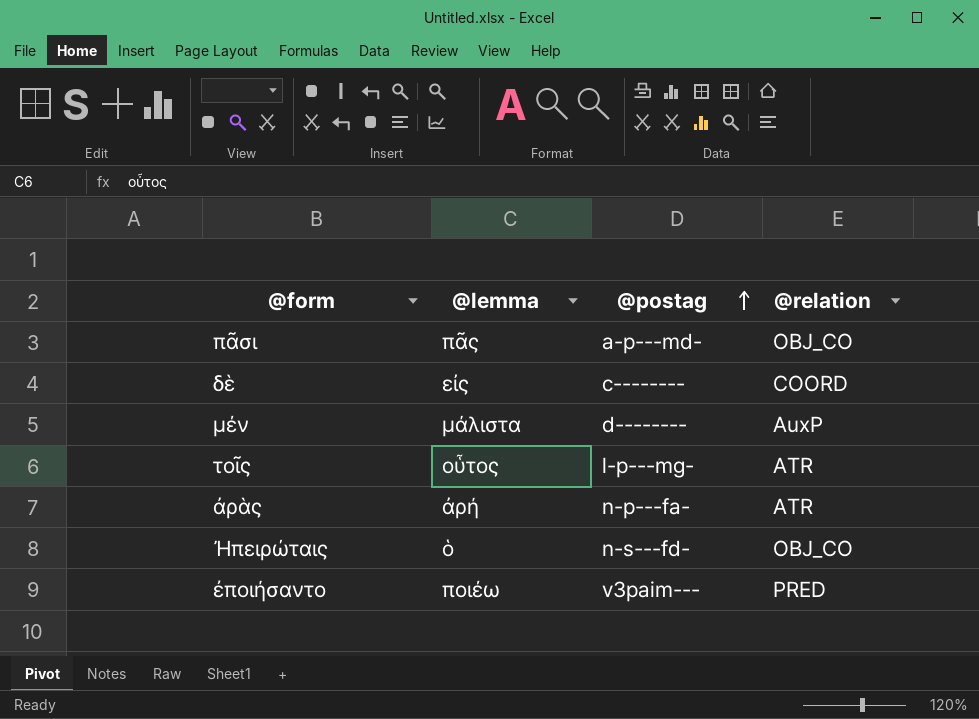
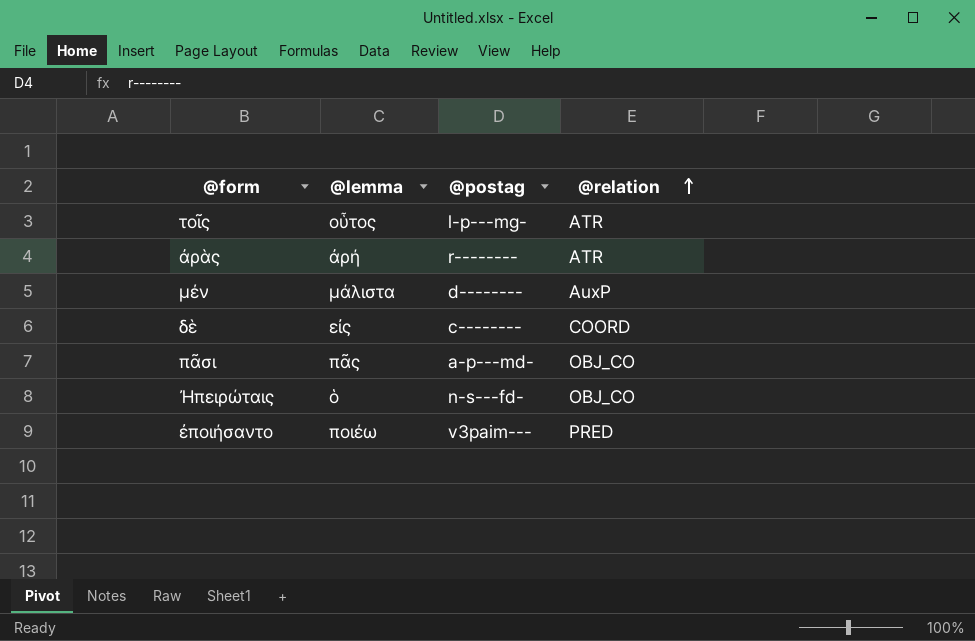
row order: @postag ascending -> @relation ascending
ἀρὰς | @postag: n-p---fa- -> r--------

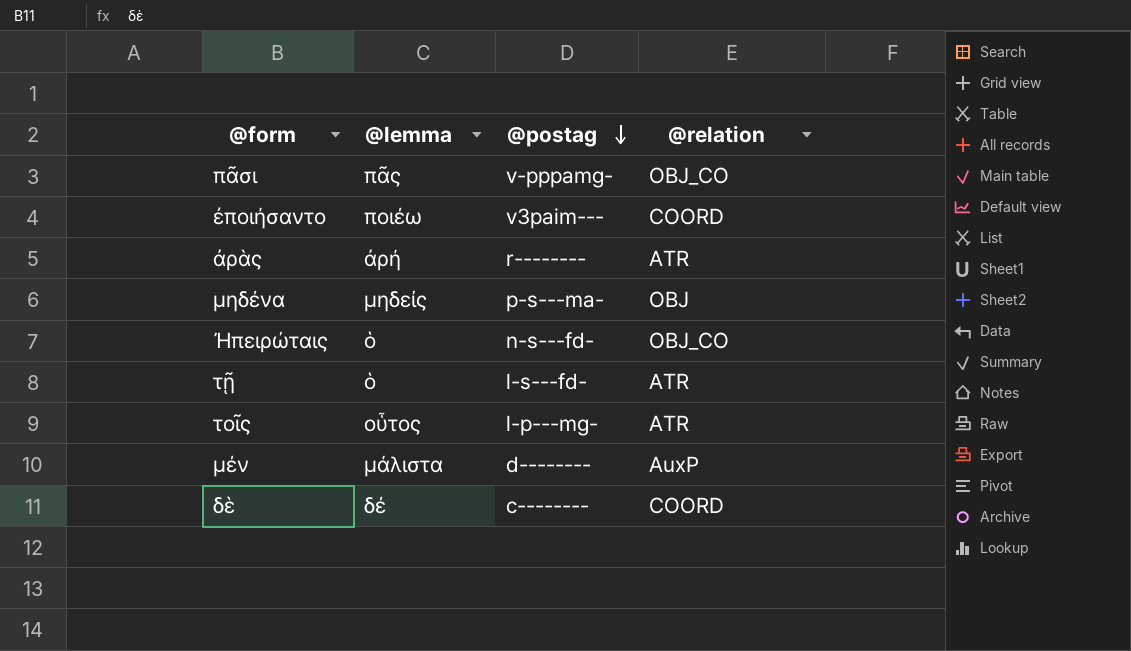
row order: @relation ascending -> @postag descending
πᾶσι | @postag: a-p---md- -> v-pppamg-
ἐποιήσαντο | @relation: PRED -> COORD
row μηδένα: none -> μηδείς | p-s---ma- | OBJ
row τῇ: none -> ὁ | l-s---fd- | ATR
δὲ | @lemma: εἰς -> δέ

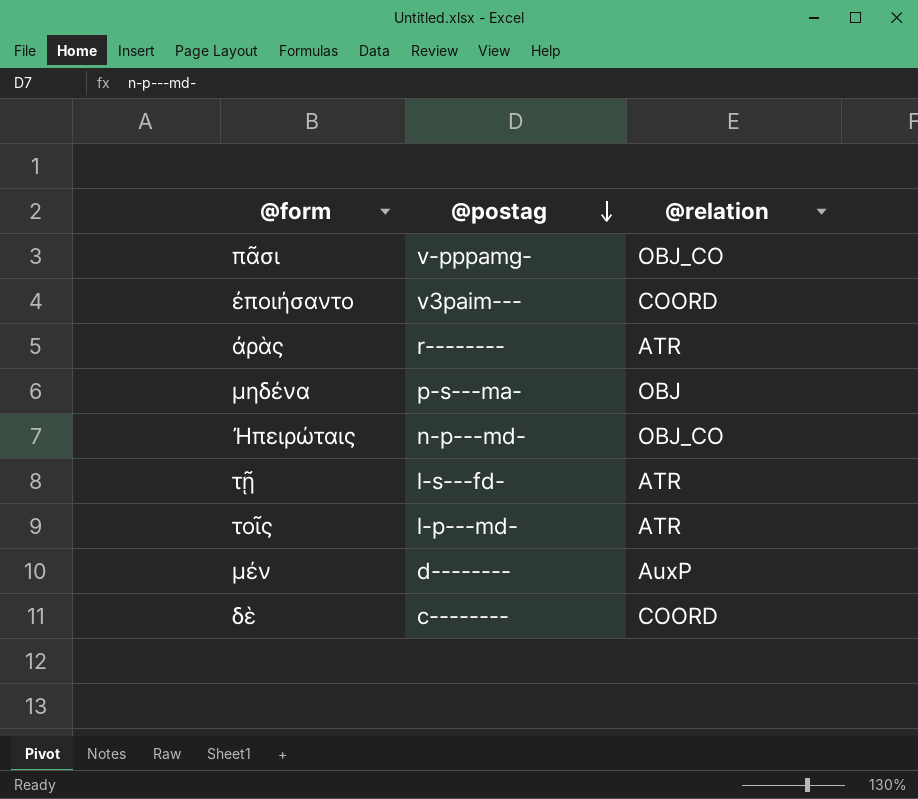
column @lemma | position: 2 -> none
Ἠπειρώταις | @postag: n-s---fd- -> n-p---md-
τοῖς | @postag: l-p---mg- -> l-p---md-

